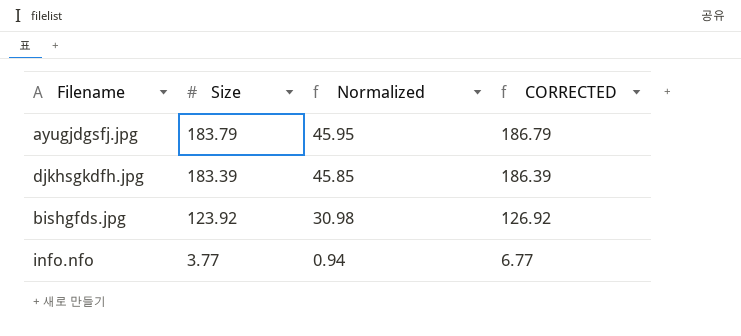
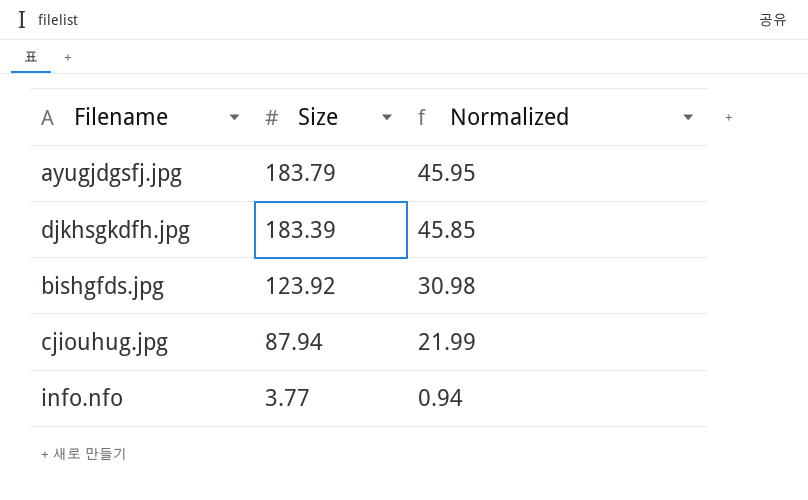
column CORRECTED | formula: [Size] + 3 -> none
row cjiouhug.jpg: none -> 87.94 | 21.99

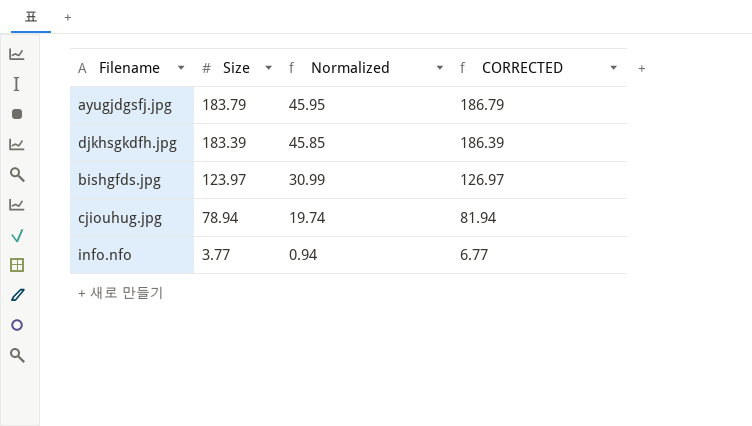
column CORRECTED | formula: none -> [Size] + 3
bishgfds.jpg | Size: 123.92 -> 123.97
bishgfds.jpg | Normalized: 30.98 -> 30.99
cjiouhug.jpg | Size: 87.94 -> 78.94
cjiouhug.jpg | Normalized: 21.99 -> 19.74

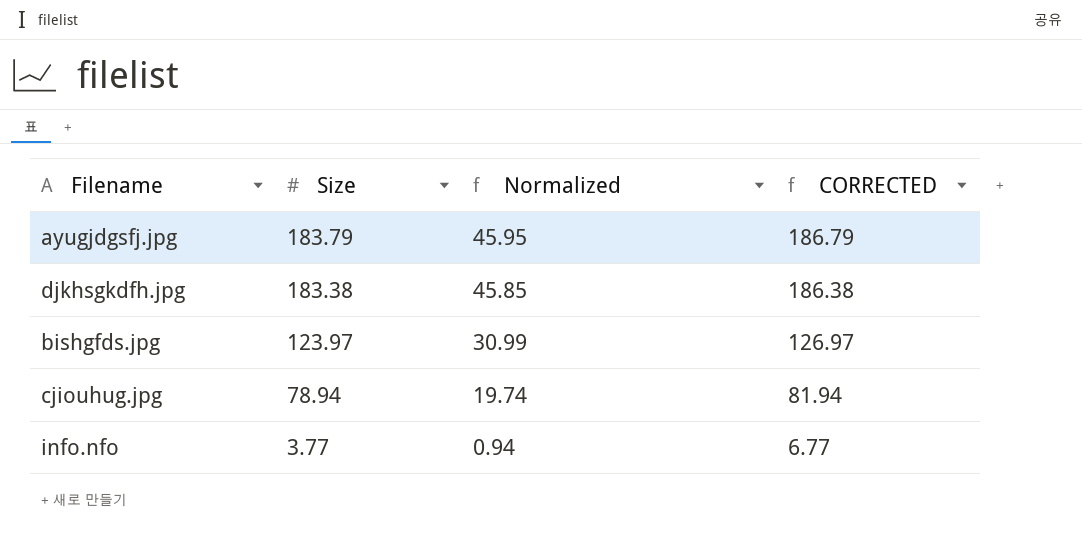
djkhsgkdfh.jpg | Size: 183.39 -> 183.38
djkhsgkdfh.jpg | CORRECTED: 186.39 -> 186.38

